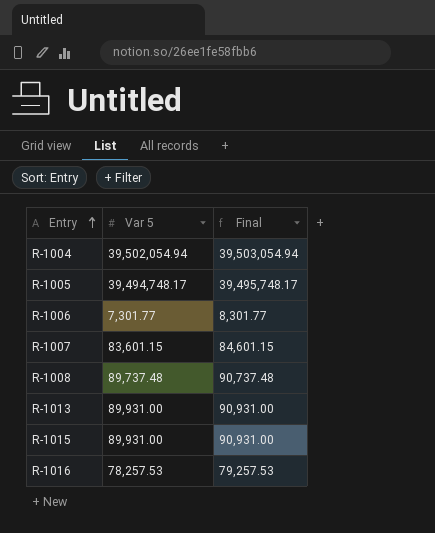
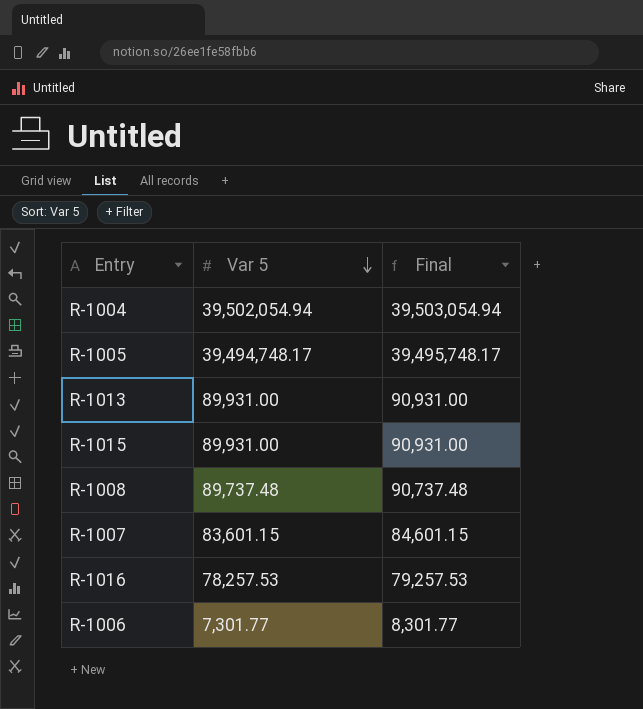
row order: Entry ascending -> Var 5 descending

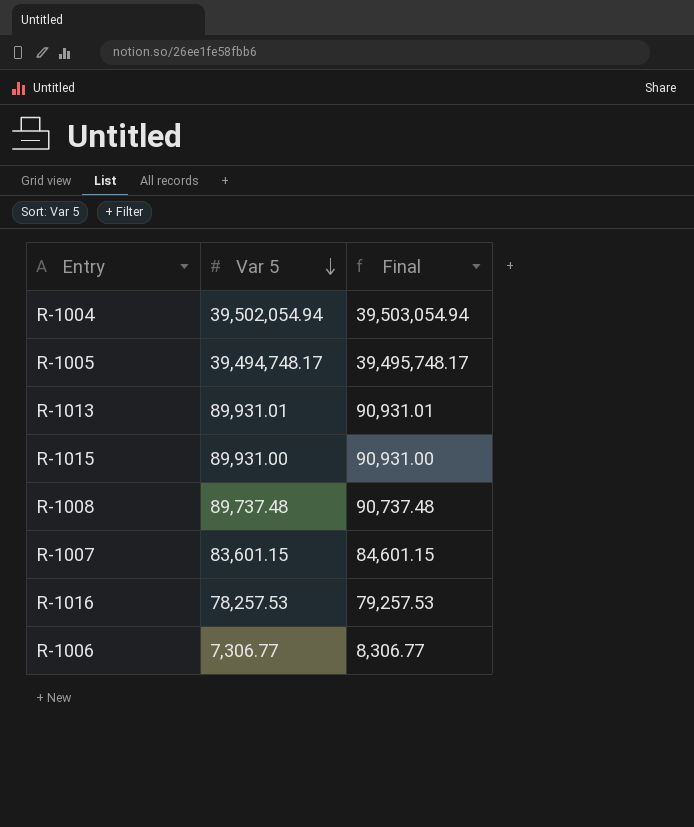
R-1013 | Var 5: 89,931.00 -> 89,931.01
R-1013 | Final: 90,931.00 -> 90,931.01
R-1006 | Var 5: 7,301.77 -> 7,306.77
R-1006 | Final: 8,301.77 -> 8,306.77

